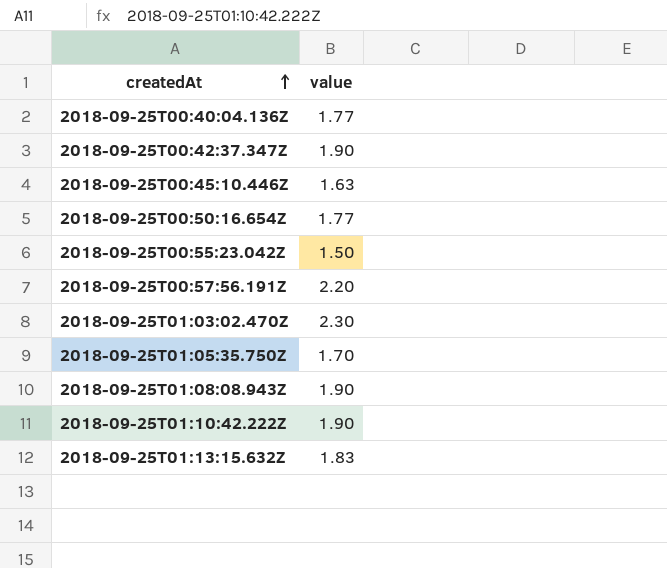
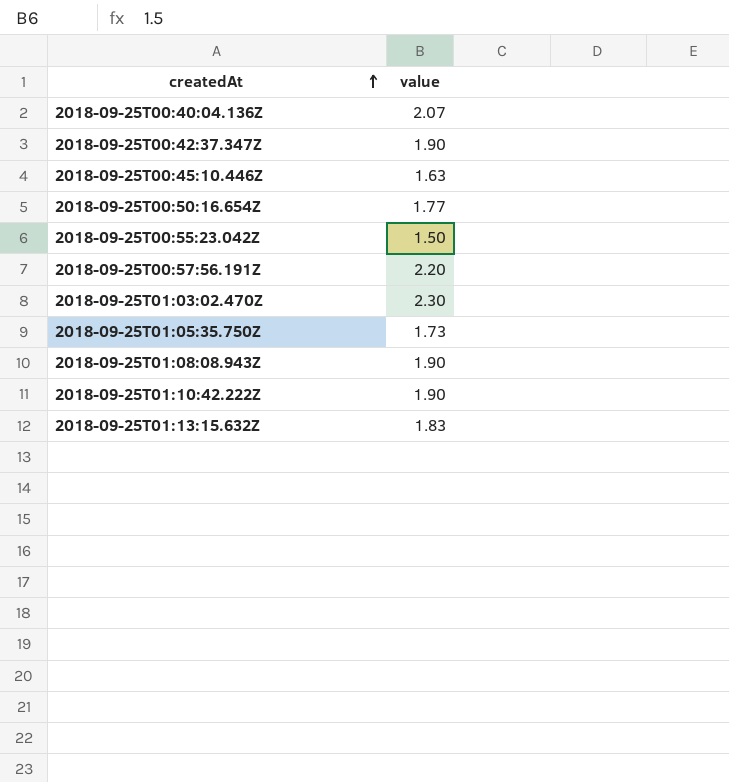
2018-09-25T00:40:04.136Z | value: 1.77 -> 2.07
2018-09-25T01:05:35.750Z | value: 1.70 -> 1.73

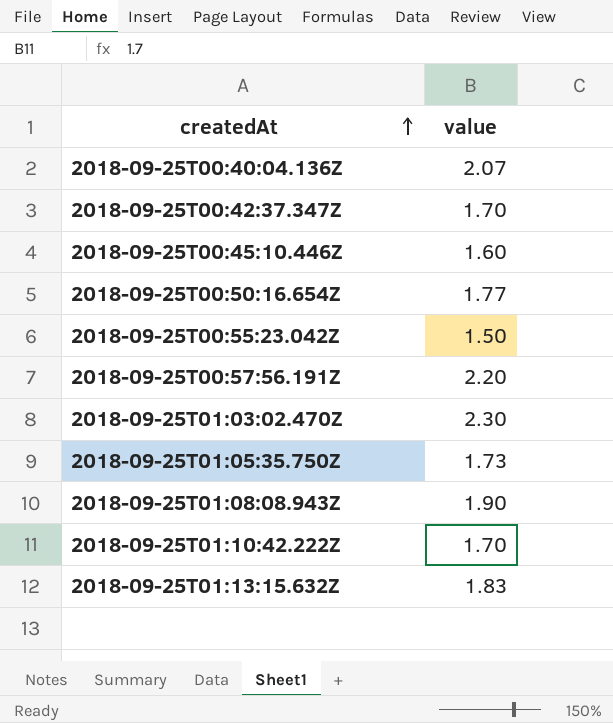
2018-09-25T00:42:37.347Z | value: 1.90 -> 1.70
2018-09-25T00:45:10.446Z | value: 1.63 -> 1.60
2018-09-25T01:10:42.222Z | value: 1.90 -> 1.70

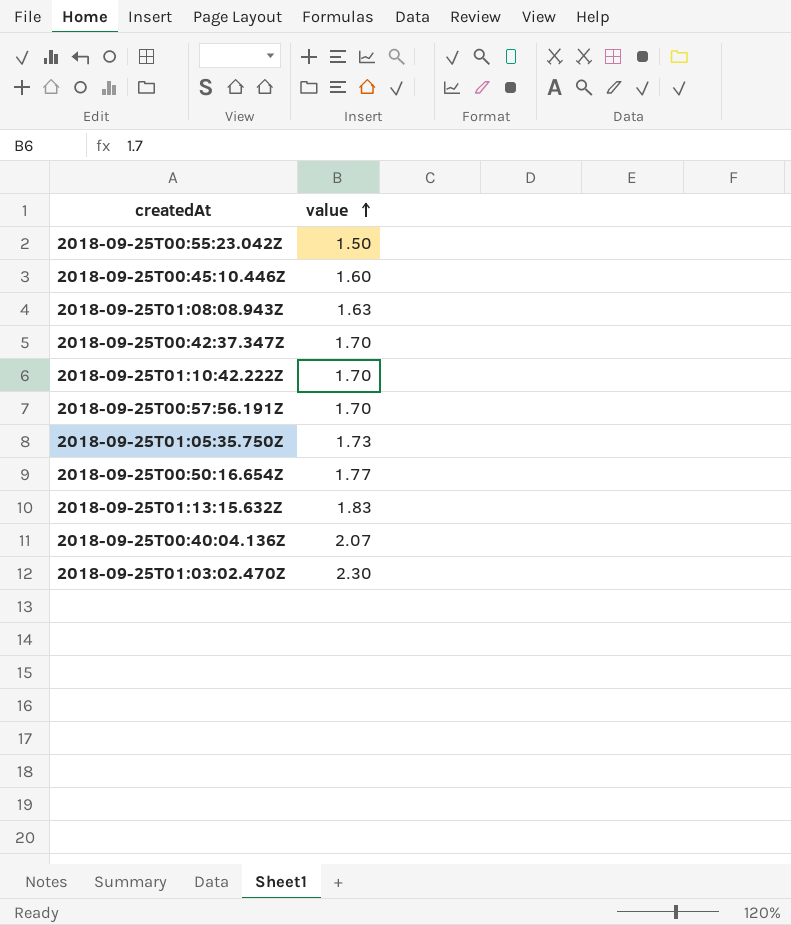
row order: createdAt ascending -> value ascending
2018-09-25T01:08:08.943Z | value: 1.90 -> 1.63
2018-09-25T00:57:56.191Z | value: 2.20 -> 1.70

